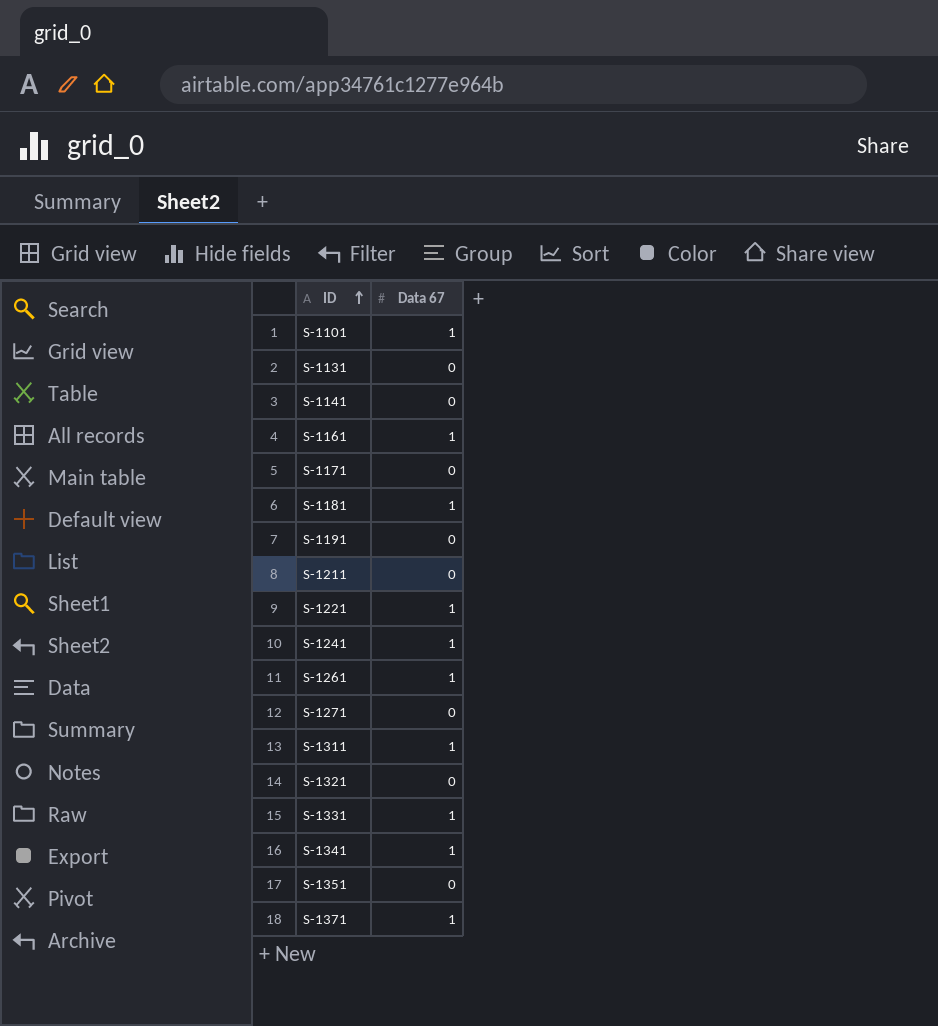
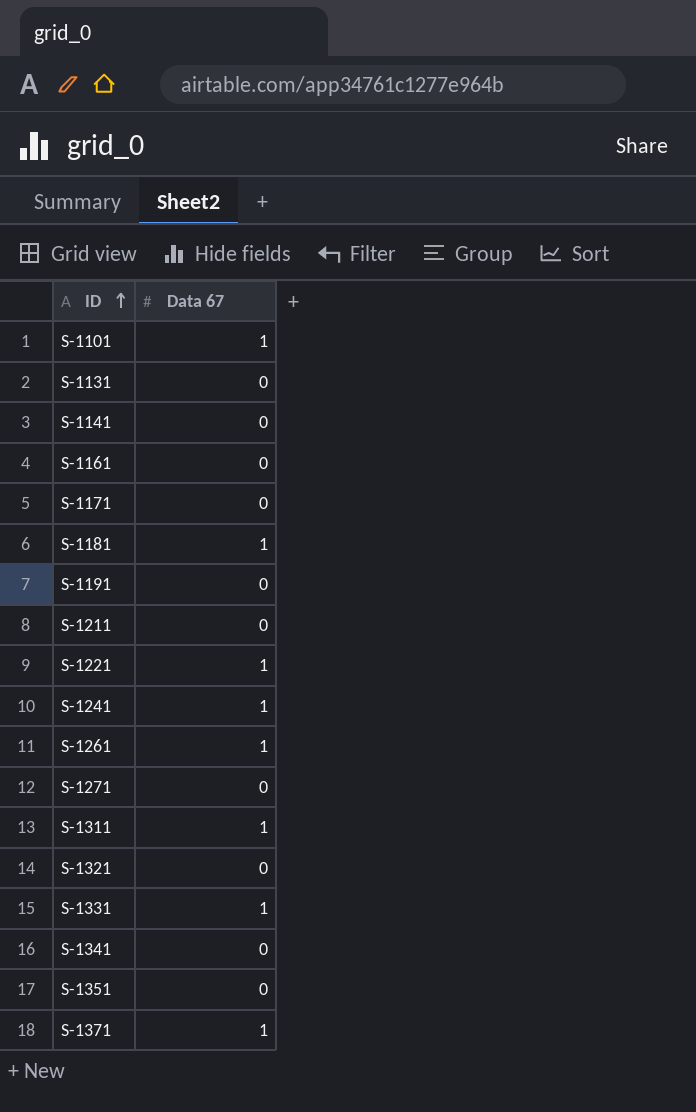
S-1161 | Data 67: 1 -> 0
S-1341 | Data 67: 1 -> 0

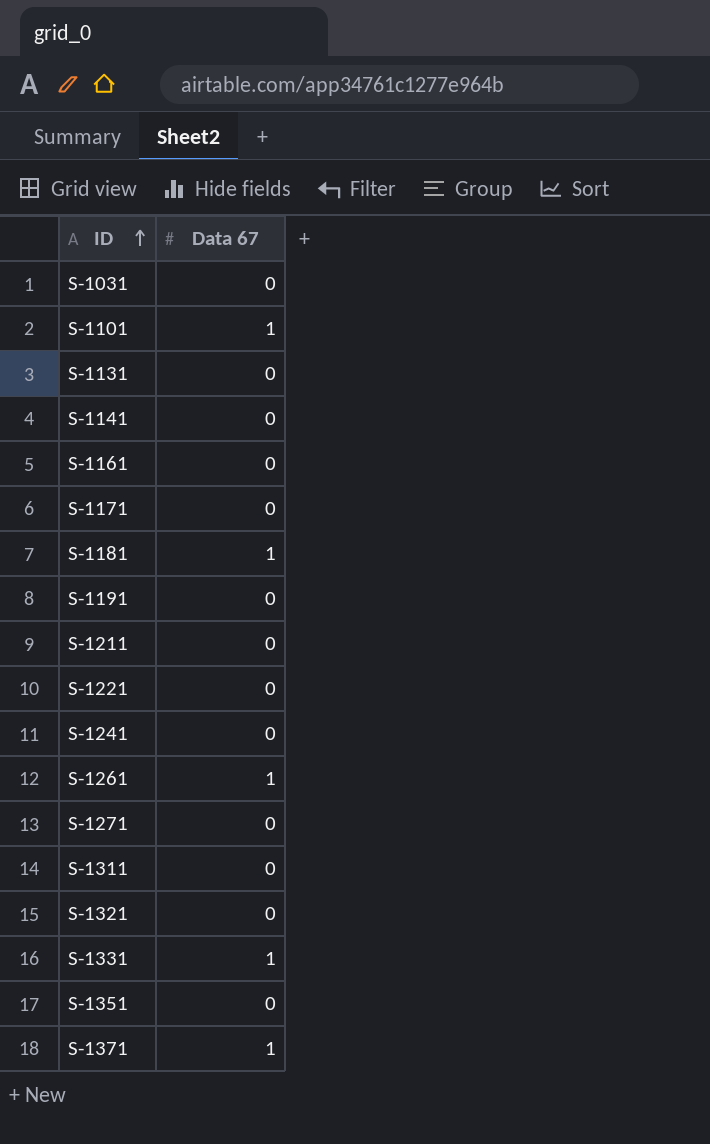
row S-1341: 0 -> none
row S-1031: none -> 0
S-1221 | Data 67: 1 -> 0
S-1241 | Data 67: 1 -> 0
S-1311 | Data 67: 1 -> 0

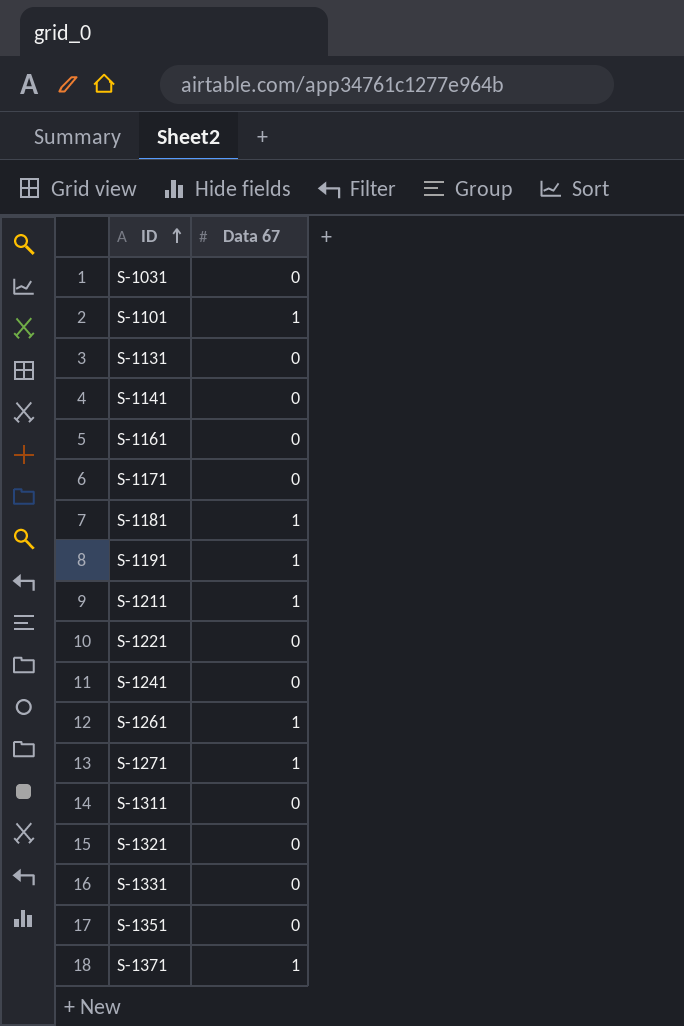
S-1191 | Data 67: 0 -> 1
S-1211 | Data 67: 0 -> 1
S-1271 | Data 67: 0 -> 1
S-1331 | Data 67: 1 -> 0

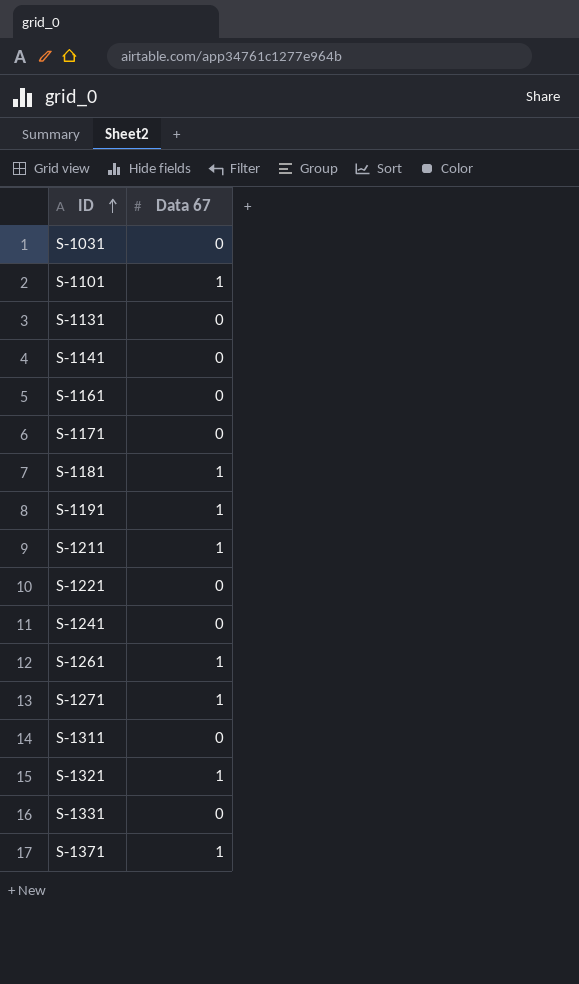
row S-1351: 0 -> none
S-1321 | Data 67: 0 -> 1

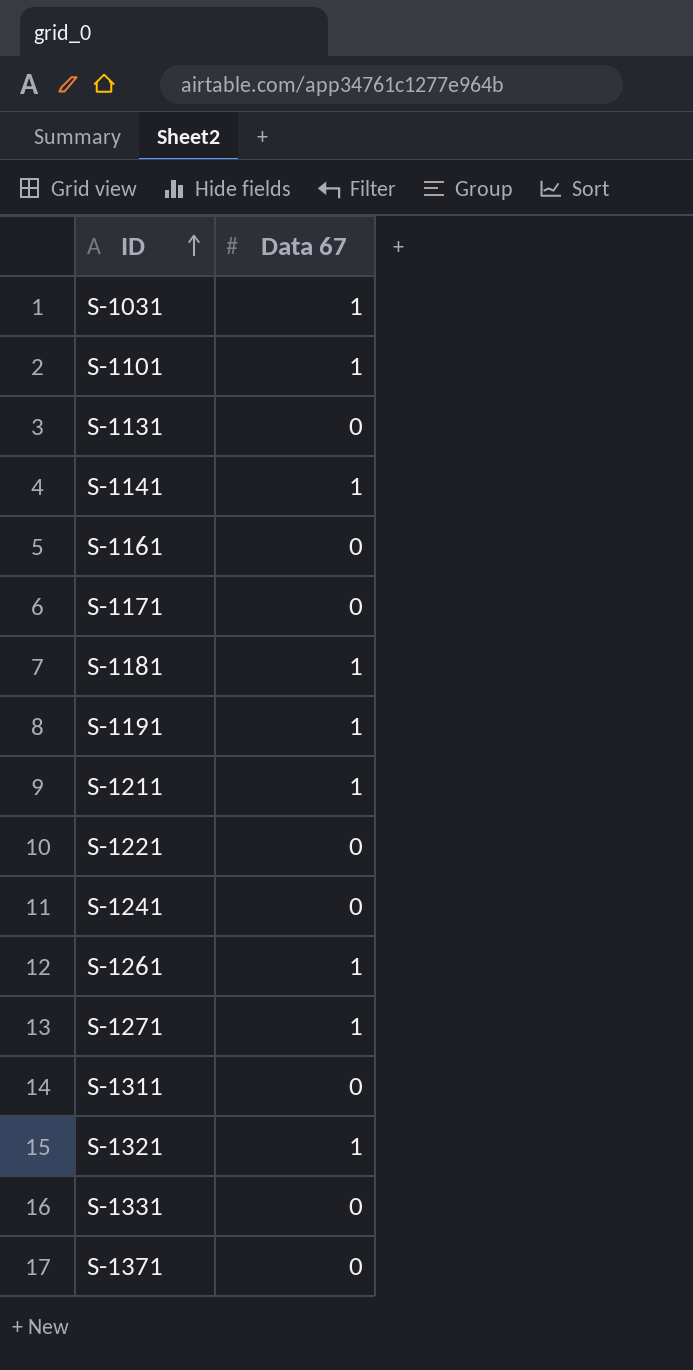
S-1031 | Data 67: 0 -> 1
S-1141 | Data 67: 0 -> 1
S-1371 | Data 67: 1 -> 0

